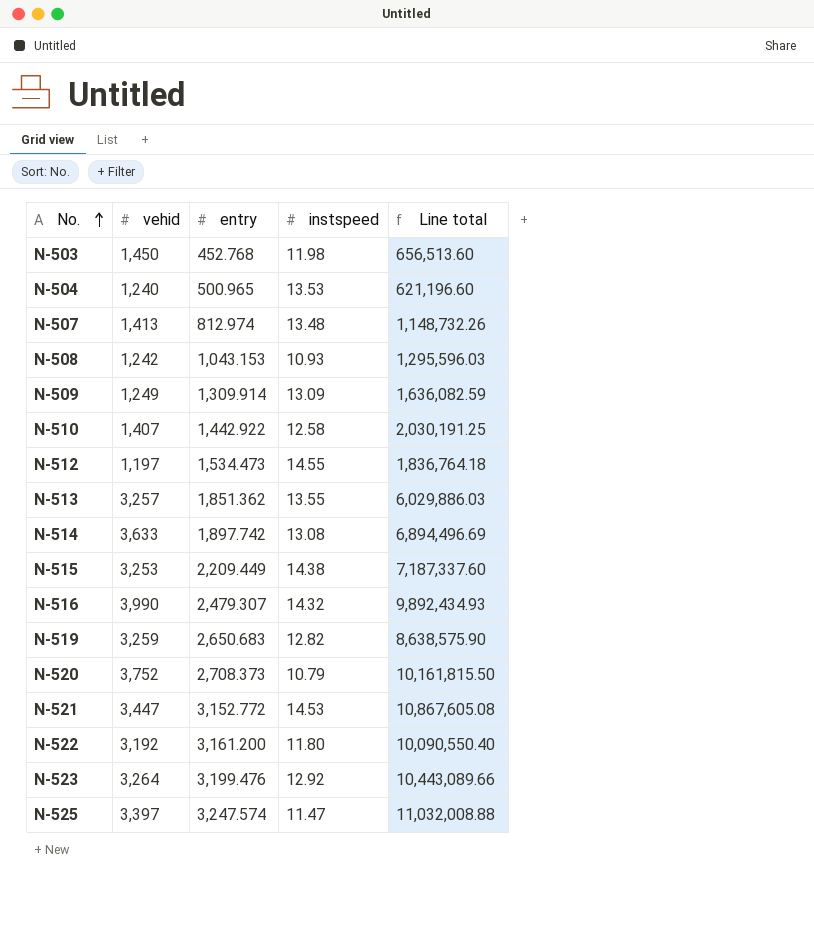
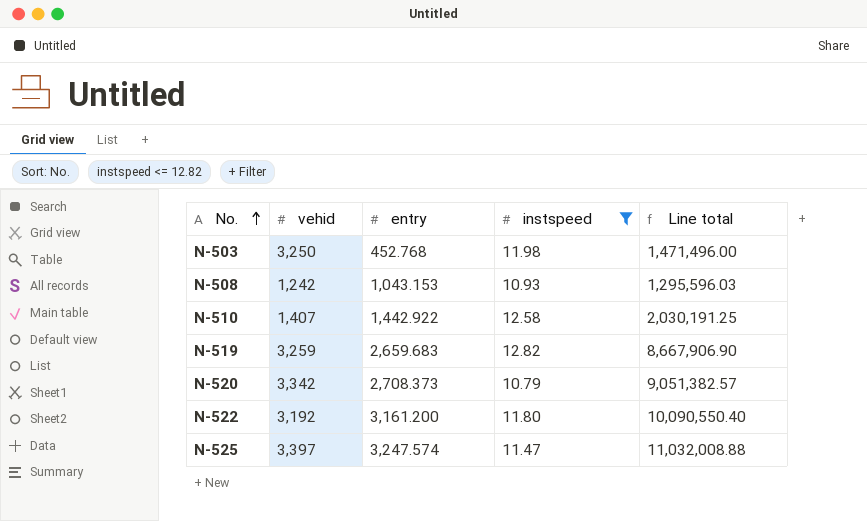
filter: none -> instspeed <= 12.82
N-503 | vehid: 1,450 -> 3,250
N-503 | Line total: 656,513.60 -> 1,471,496.00
N-519 | entry: 2,650.683 -> 2,659.683
N-519 | Line total: 8,638,575.90 -> 8,667,906.90
N-520 | vehid: 3,752 -> 3,342
N-520 | Line total: 10,161,815.50 -> 9,051,382.57

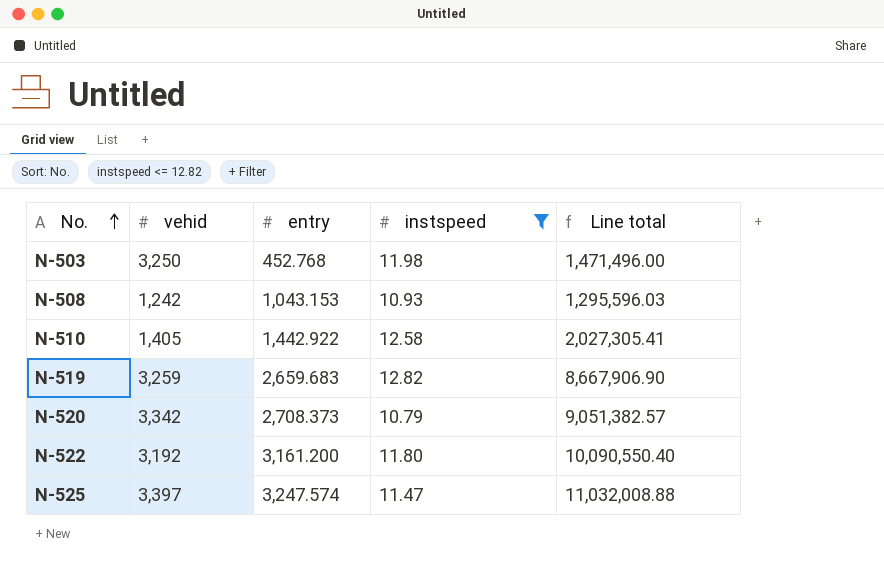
N-510 | vehid: 1,407 -> 1,405
N-510 | Line total: 2,030,191.25 -> 2,027,305.41

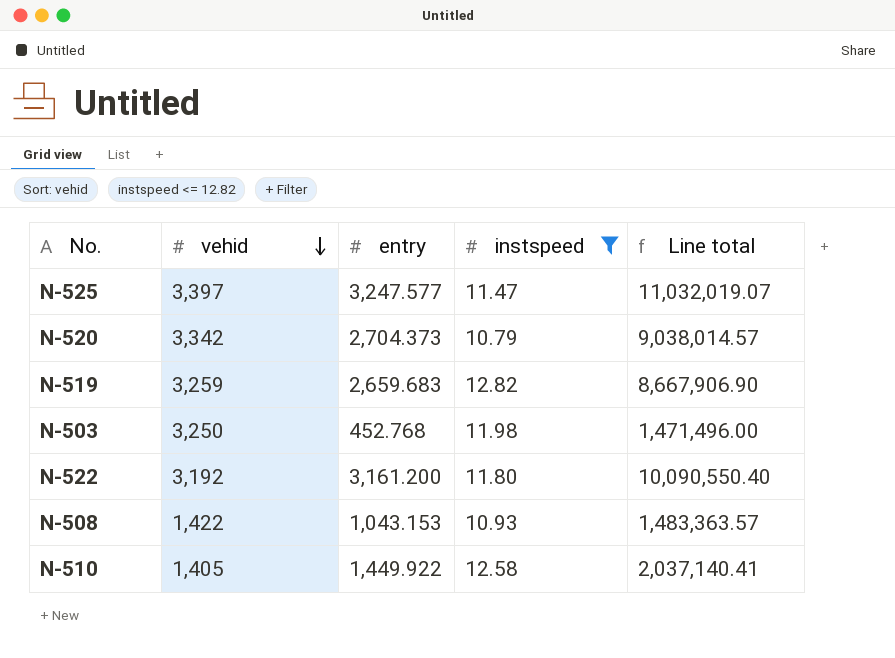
row order: No. ascending -> vehid descending
N-525 | entry: 3,247.574 -> 3,247.577
N-525 | Line total: 11,032,008.88 -> 11,032,019.07
N-520 | entry: 2,708.373 -> 2,704.373
N-520 | Line total: 9,051,382.57 -> 9,038,014.57
N-508 | vehid: 1,242 -> 1,422
N-508 | Line total: 1,295,596.03 -> 1,483,363.57
N-510 | entry: 1,442.922 -> 1,449.922
N-510 | Line total: 2,027,305.41 -> 2,037,140.41

